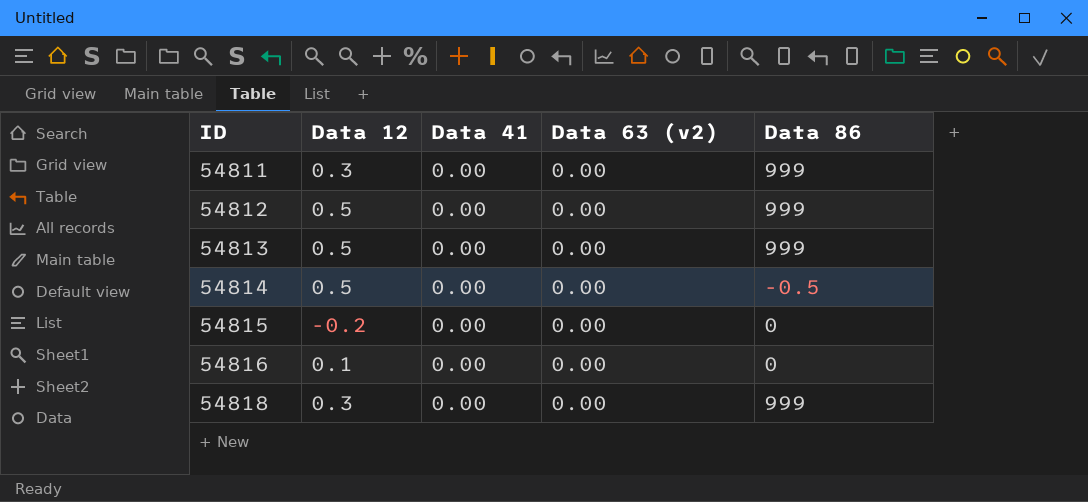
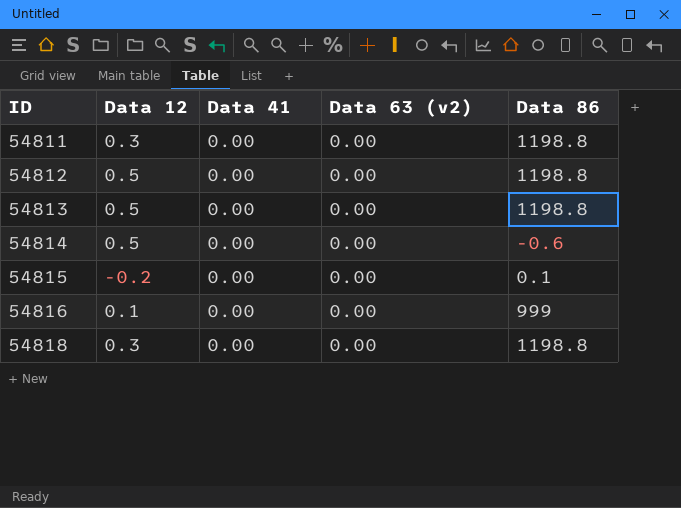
54811 | Data 86: 999 -> 1198.8
54812 | Data 86: 999 -> 1198.8
54813 | Data 86: 999 -> 1198.8
54814 | Data 86: -0.5 -> -0.6
54815 | Data 86: 0 -> 0.1
54816 | Data 86: 0 -> 999
54818 | Data 86: 999 -> 1198.8

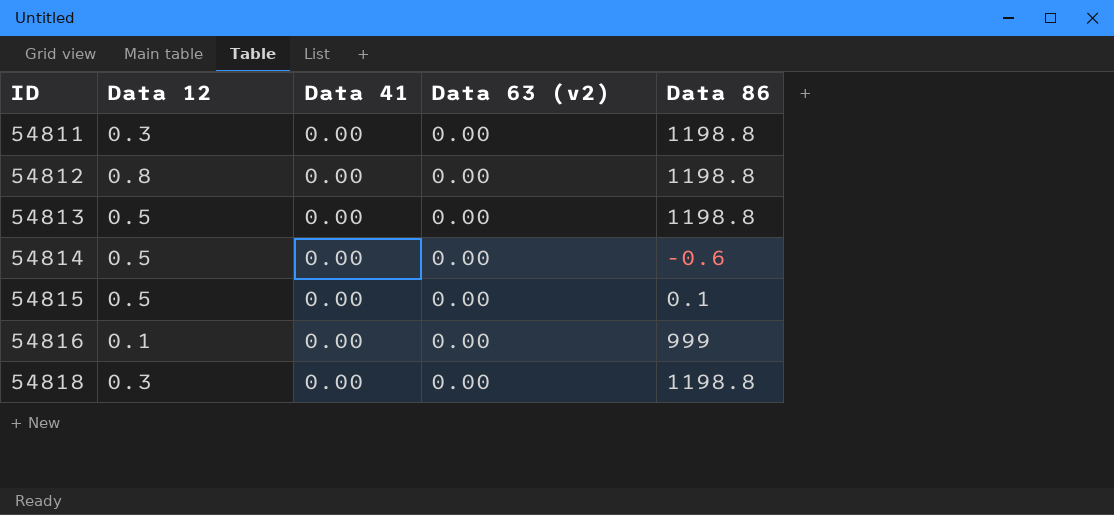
54812 | Data 12: 0.5 -> 0.8
54815 | Data 12: -0.2 -> 0.5

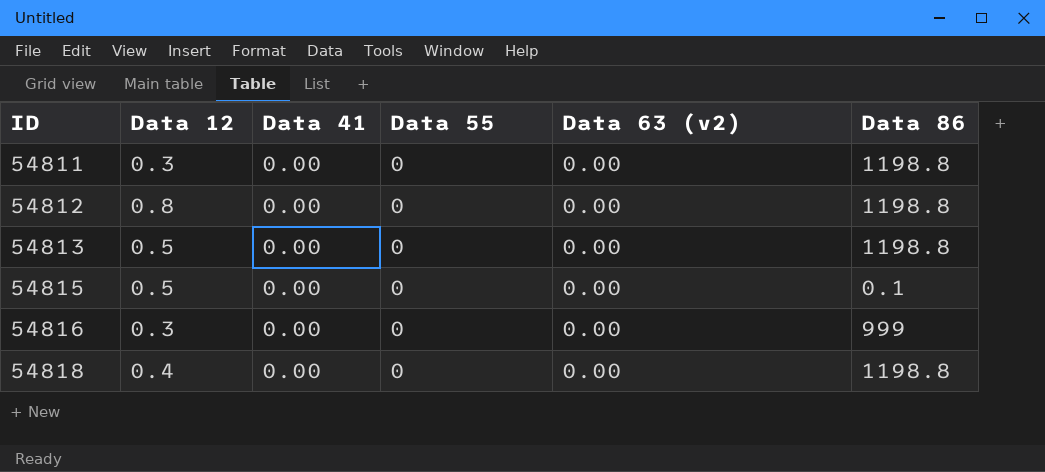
column Data 55 | position: none -> 4
row 54814: 0.5 | 0.00 | 0.00 | -0.6 -> none
54816 | Data 12: 0.1 -> 0.3
54818 | Data 12: 0.3 -> 0.4

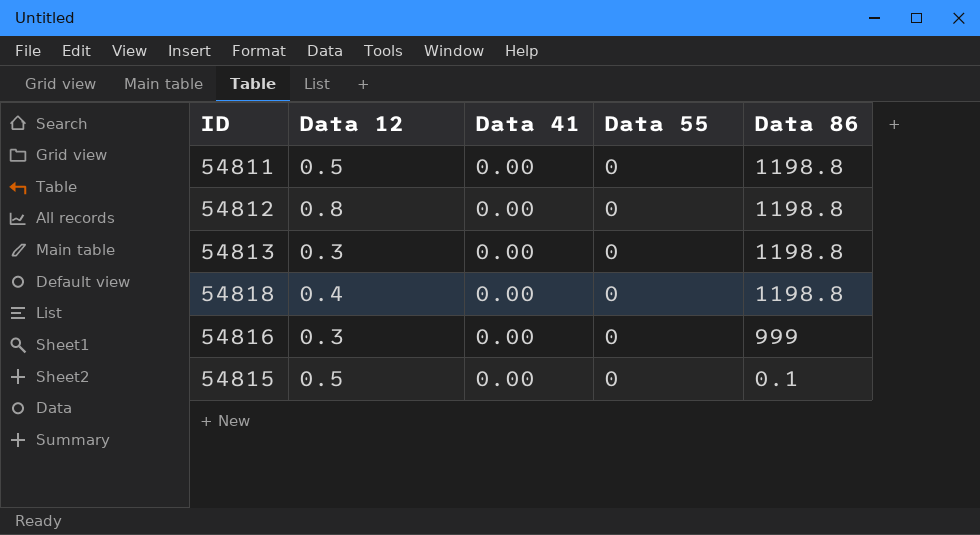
row order: ID ascending -> Data 86 descending
column Data 63 (v2) | position: 5 -> none
54811 | Data 12: 0.3 -> 0.5
54813 | Data 12: 0.5 -> 0.3

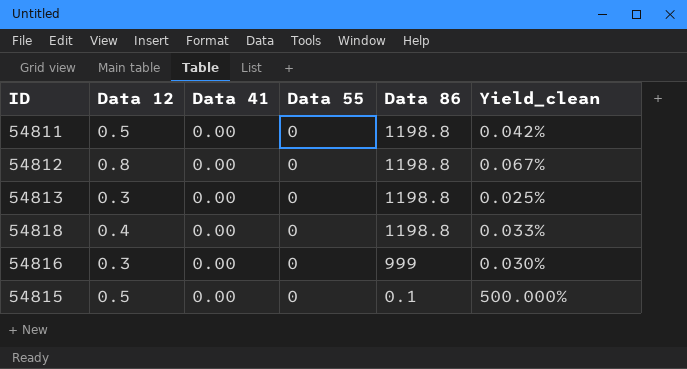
column Yield_clean | formula: none -> [Data 12] / [Data 86]

